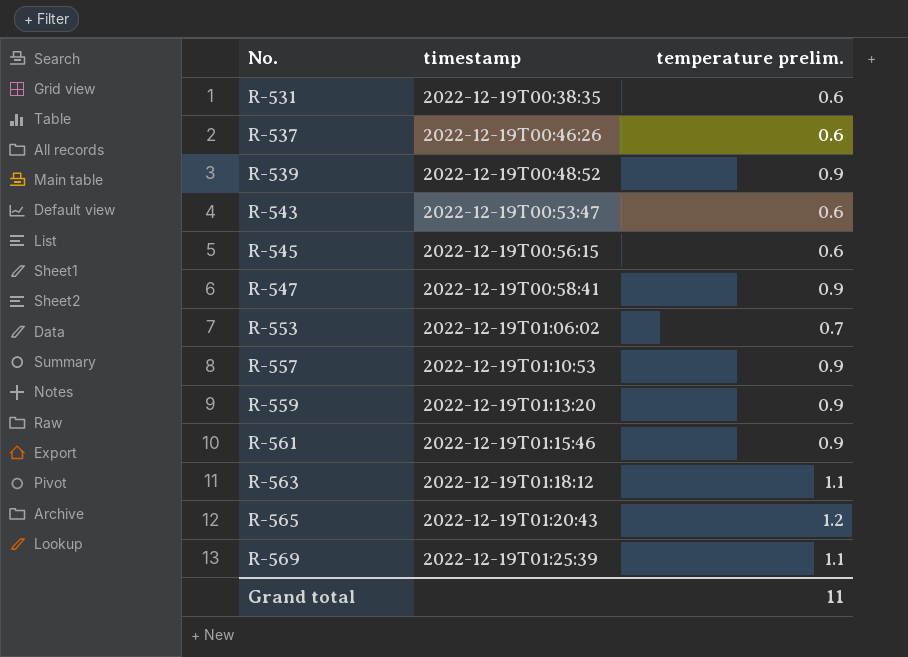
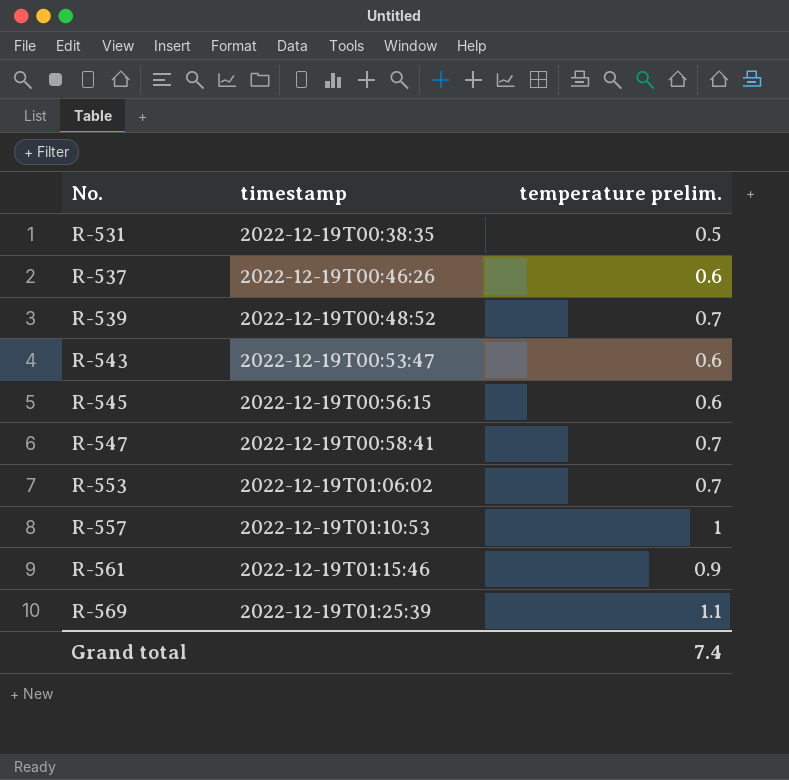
row R-559: 2022-12-19T01:13:20 | 0.9 -> none
row R-563: 2022-12-19T01:18:12 | 1.1 -> none
row R-565: 2022-12-19T01:20:43 | 1.2 -> none
R-531 | temperature prelim.: 0.6 -> 0.5
R-539 | temperature prelim.: 0.9 -> 0.7
R-547 | temperature prelim.: 0.9 -> 0.7
R-557 | temperature prelim.: 0.9 -> 1
Grand total | temperature prelim.: 11 -> 7.4

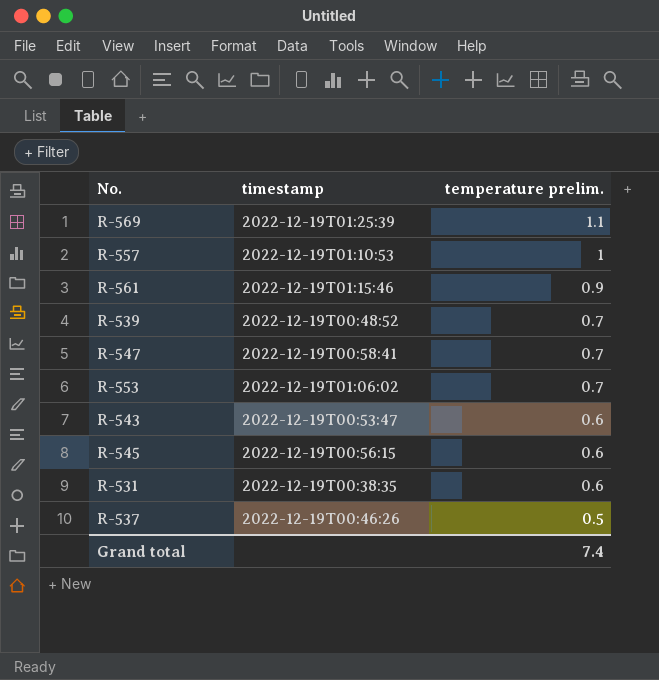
row order: No. ascending -> temperature prelim. descending
R-531 | temperature prelim.: 0.5 -> 0.6
R-537 | temperature prelim.: 0.6 -> 0.5

